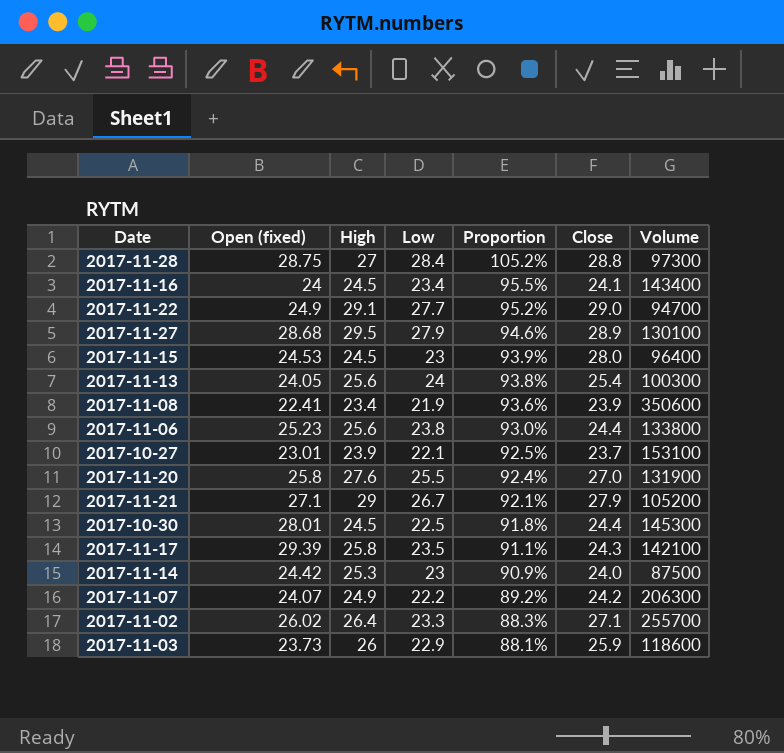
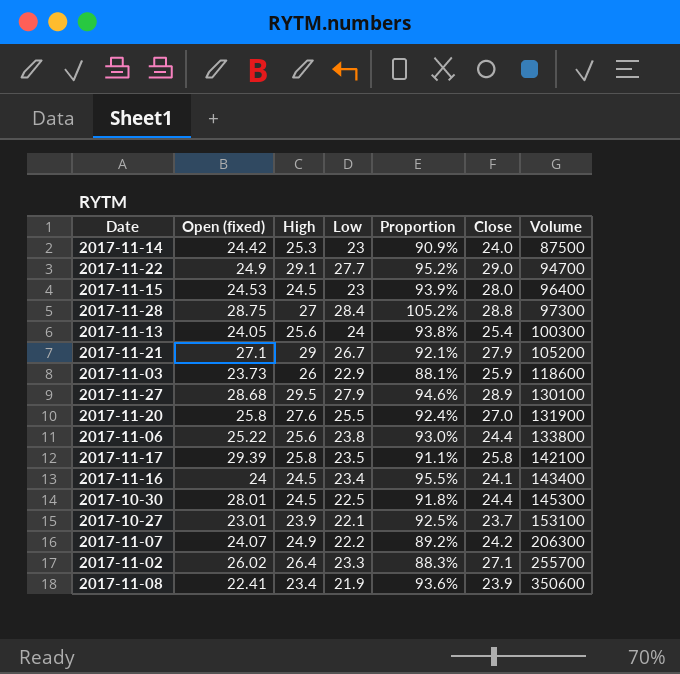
row order: Proportion descending -> Volume ascending
2017-11-06 | Open (fixed): 25.23 -> 25.22
2017-11-17 | Close: 24.3 -> 25.8

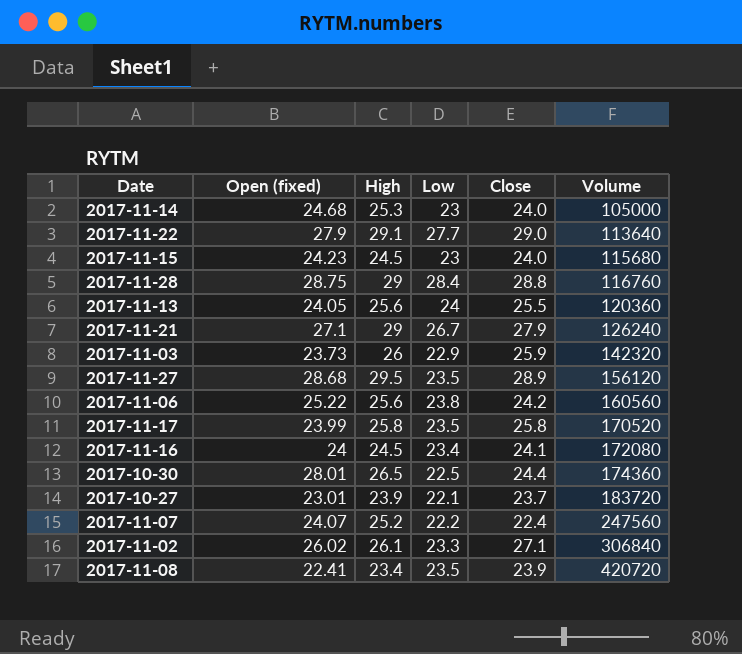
column Proportion | formula: [Low] / [High] -> none
row 2017-11-20: 25.8 | 27.6 | 25.5 | 92.4% | 27.0 | 131900 -> none
2017-11-14 | Open (fixed): 24.42 -> 24.68
2017-11-14 | Volume: 87500 -> 105000
2017-11-22 | Open (fixed): 24.9 -> 27.9
2017-11-22 | Volume: 94700 -> 113640
2017-11-15 | Open (fixed): 24.53 -> 24.23
2017-11-15 | Close: 28.0 -> 24.0
2017-11-15 | Volume: 96400 -> 115680
2017-11-28 | High: 27 -> 29
2017-11-28 | Volume: 97300 -> 116760
2017-11-13 | Close: 25.4 -> 25.5
2017-11-13 | Volume: 100300 -> 120360
2017-11-21 | Volume: 105200 -> 126240
2017-11-03 | Volume: 118600 -> 142320
2017-11-27 | Low: 27.9 -> 23.5
2017-11-27 | Volume: 130100 -> 156120
2017-11-06 | Close: 24.4 -> 24.2
2017-11-06 | Volume: 133800 -> 160560
2017-11-17 | Open (fixed): 29.39 -> 23.99
2017-11-17 | Volume: 142100 -> 170520
2017-11-16 | Volume: 143400 -> 172080
2017-10-30 | High: 24.5 -> 26.5
2017-10-30 | Volume: 145300 -> 174360
2017-10-27 | Volume: 153100 -> 183720
2017-11-07 | High: 24.9 -> 25.2
2017-11-07 | Close: 24.2 -> 22.4
2017-11-07 | Volume: 206300 -> 247560
2017-11-02 | High: 26.4 -> 26.1
2017-11-02 | Volume: 255700 -> 306840
2017-11-08 | Low: 21.9 -> 23.5
2017-11-08 | Volume: 350600 -> 420720

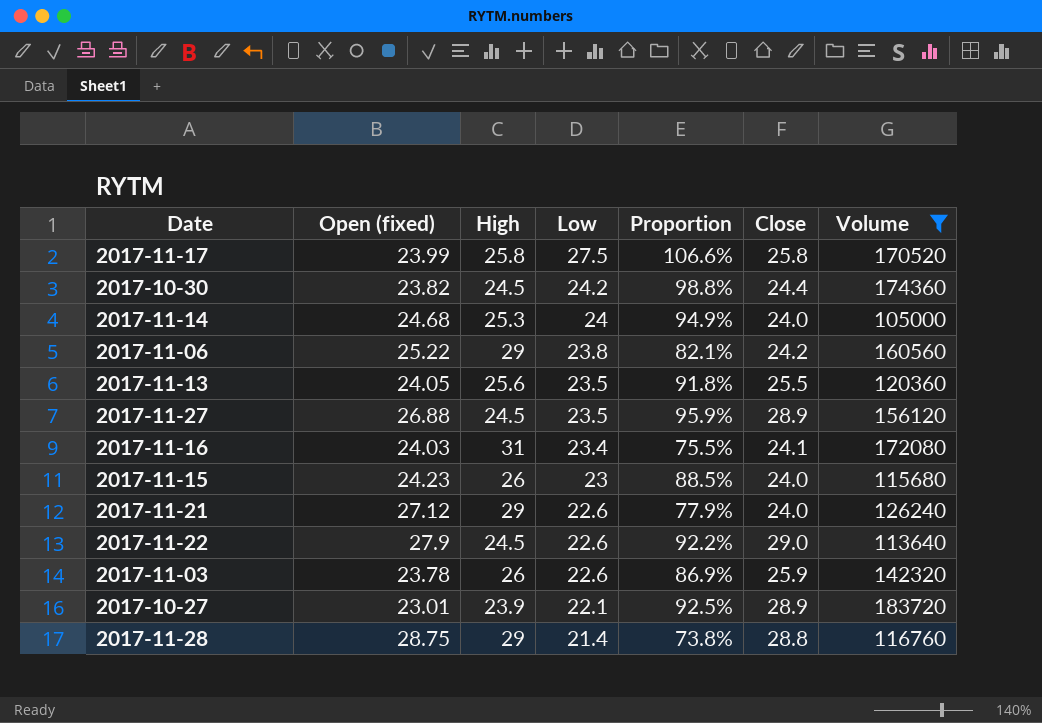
filter: none -> Volume <= 183720
row order: Volume ascending -> Low descending
column Proportion | formula: none -> [Low] / [High]
2017-11-17 | Low: 23.5 -> 27.5
2017-10-30 | Open (fixed): 28.01 -> 23.82
2017-10-30 | High: 26.5 -> 24.5
2017-10-30 | Low: 22.5 -> 24.2
2017-11-14 | Low: 23 -> 24
2017-11-06 | High: 25.6 -> 29
2017-11-13 | Low: 24 -> 23.5
2017-11-27 | Open (fixed): 28.68 -> 26.88
2017-11-27 | High: 29.5 -> 24.5
2017-11-16 | Open (fixed): 24 -> 24.03
2017-11-16 | High: 24.5 -> 31
2017-11-15 | High: 24.5 -> 26
2017-11-21 | Open (fixed): 27.1 -> 27.12
2017-11-21 | Low: 26.7 -> 22.6
2017-11-21 | Close: 27.9 -> 24.0
2017-11-22 | High: 29.1 -> 24.5
2017-11-22 | Low: 27.7 -> 22.6
2017-11-03 | Open (fixed): 23.73 -> 23.78
2017-11-03 | Low: 22.9 -> 22.6
2017-10-27 | Close: 23.7 -> 28.9
2017-11-28 | Low: 28.4 -> 21.4

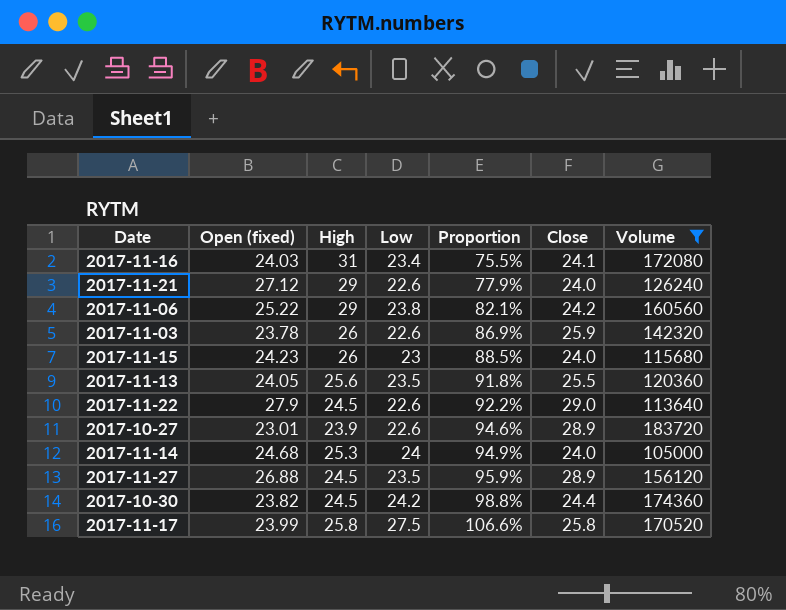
row order: Low descending -> Proportion ascending
row 2017-11-28: 28.75 | 29 | 21.4 | 73.8% | 28.8 | 116760 -> none
2017-10-27 | Low: 22.1 -> 22.6
2017-10-27 | Proportion: 92.5% -> 94.6%

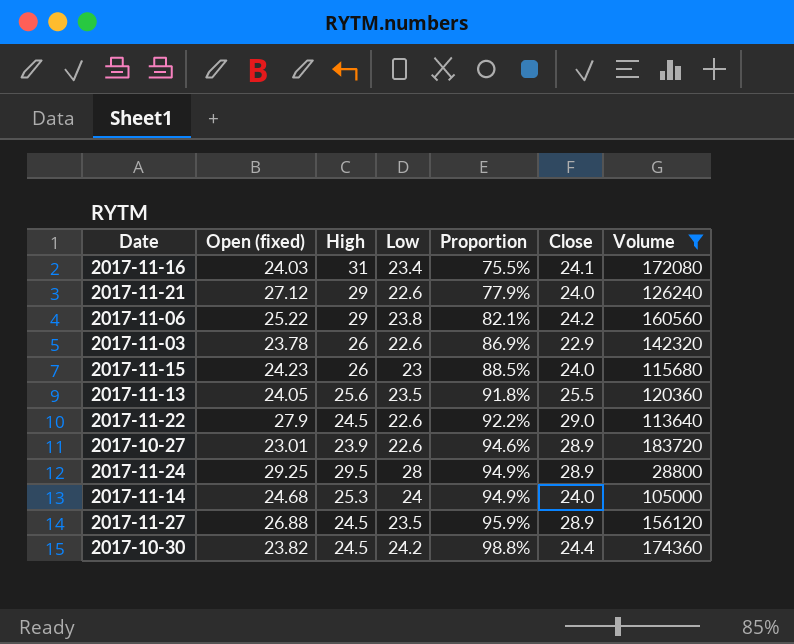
row 2017-11-17: 23.99 | 25.8 | 27.5 | 106.6% | 25.8 | 170520 -> none
2017-11-03 | Close: 25.9 -> 22.9
row 2017-11-24: none -> 29.25 | 29.5 | 28 | 94.9% | 28.9 | 28800

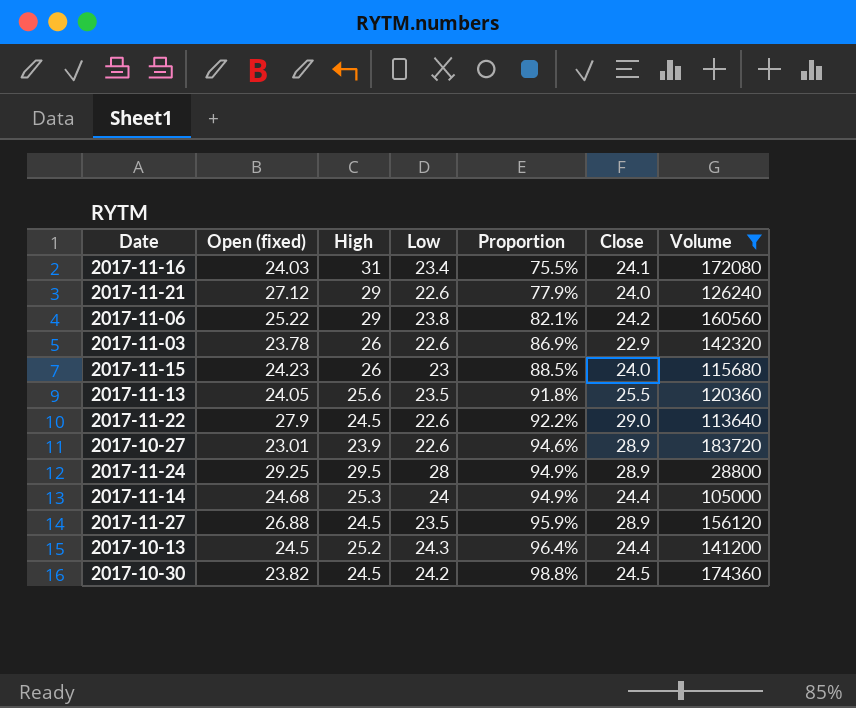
2017-11-14 | Close: 24.0 -> 24.4
row 2017-10-13: none -> 24.5 | 25.2 | 24.3 | 96.4% | 24.4 | 141200
2017-10-30 | Close: 24.4 -> 24.5

